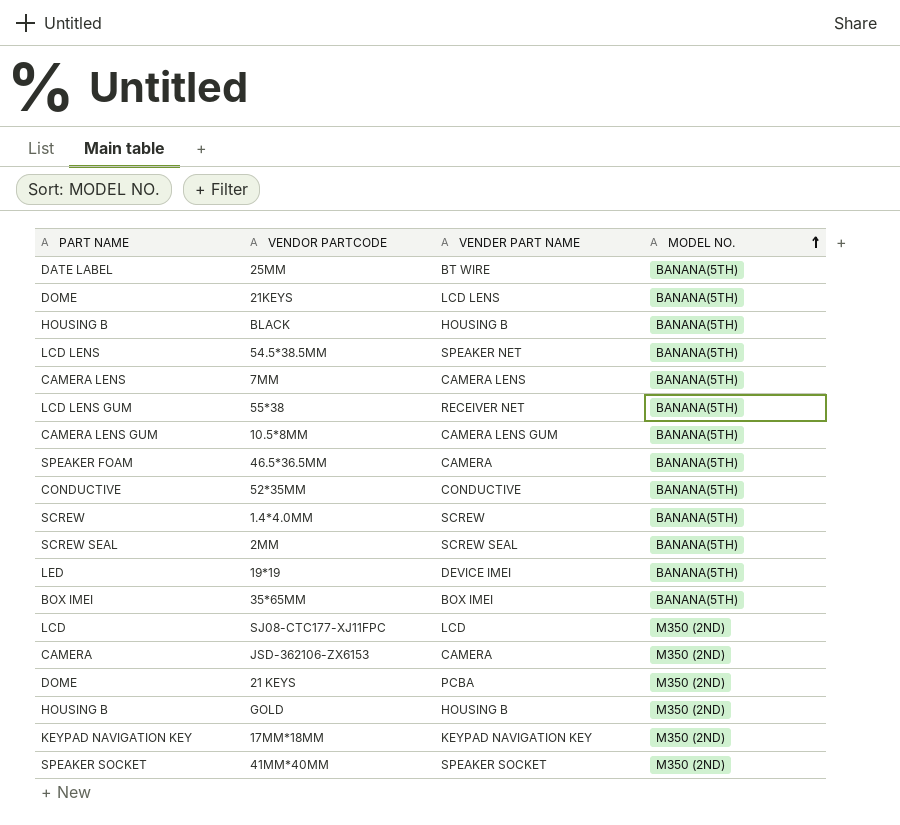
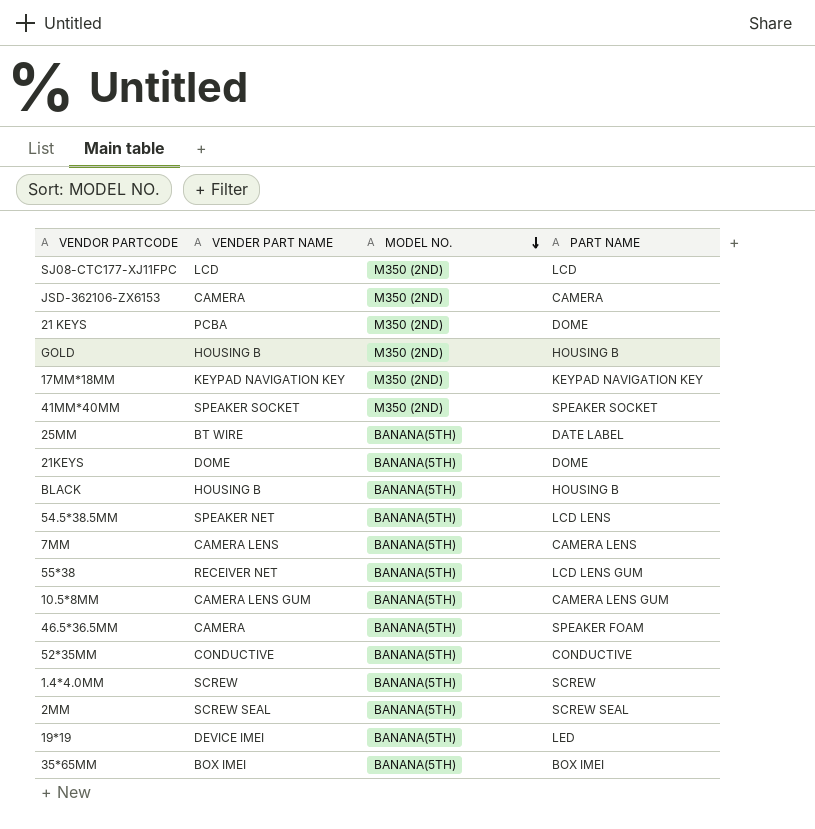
row order: MODEL NO. ascending -> MODEL NO. descending
column PART NAME | position: 1 -> 4
21KEYS | VENDER PART NAME: LCD LENS -> DOME

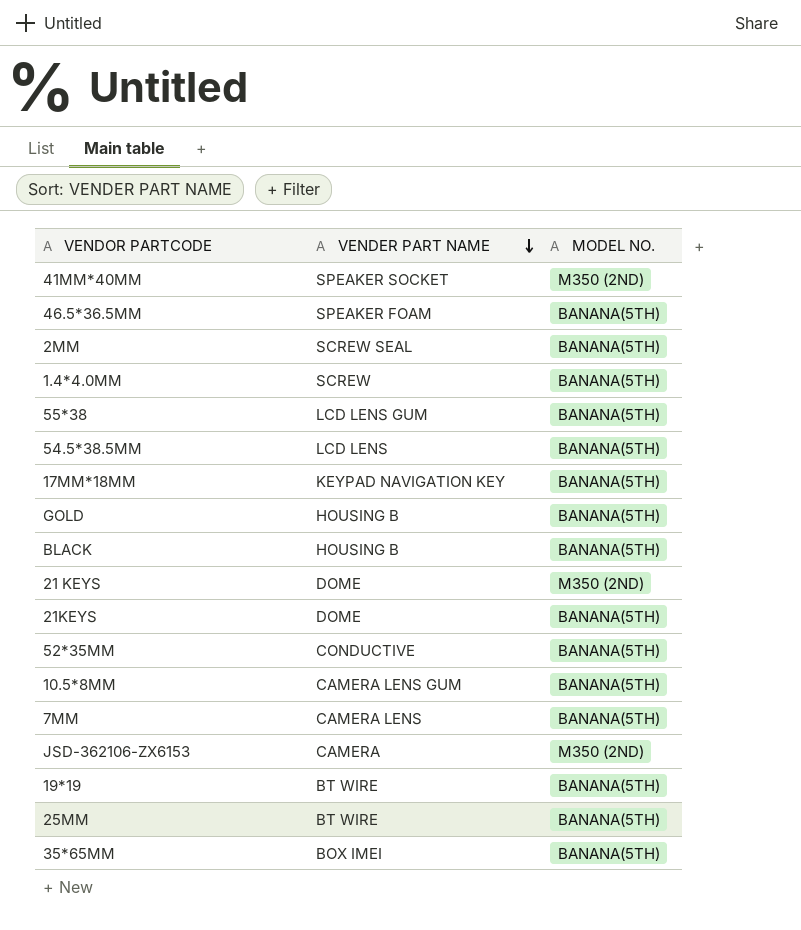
row order: MODEL NO. descending -> VENDER PART NAME descending
column PART NAME | position: 4 -> none
row SJ08-CTC177-XJ11FPC: LCD | M350 (2ND) | LCD -> none
46.5*36.5MM | VENDER PART NAME: CAMERA -> SPEAKER FOAM
55*38 | VENDER PART NAME: RECEIVER NET -> LCD LENS GUM
54.5*38.5MM | VENDER PART NAME: SPEAKER NET -> LCD LENS
17MM*18MM | MODEL NO.: M350 (2ND) -> BANANA(5TH)
GOLD | MODEL NO.: M350 (2ND) -> BANANA(5TH)
21 KEYS | VENDER PART NAME: PCBA -> DOME
19*19 | VENDER PART NAME: DEVICE IMEI -> BT WIRE

